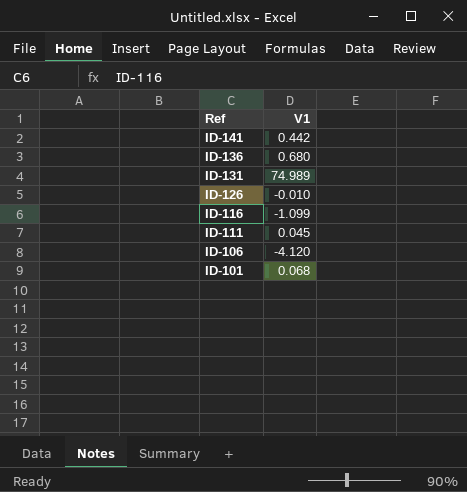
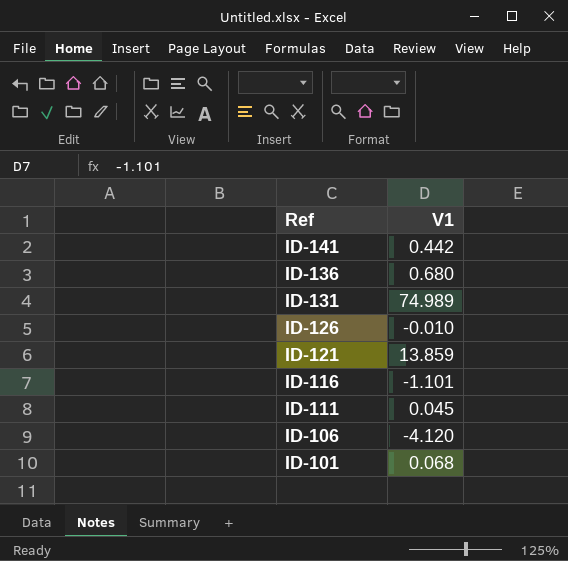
row ID-121: none -> 13.859
ID-116 | V1: -1.099 -> -1.101

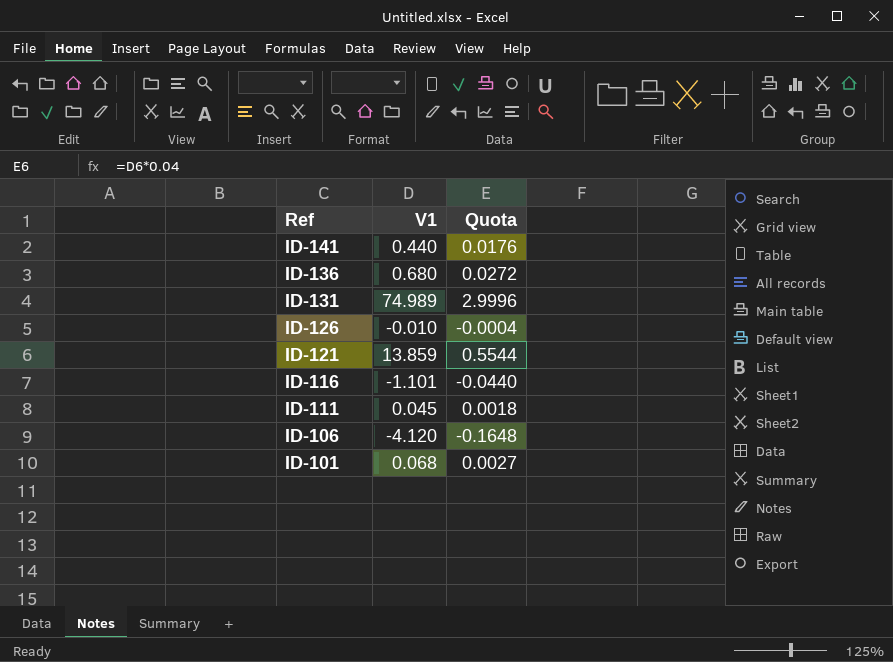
column Quota | formula: none -> [V1] * 0.04
ID-141 | V1: 0.442 -> 0.440

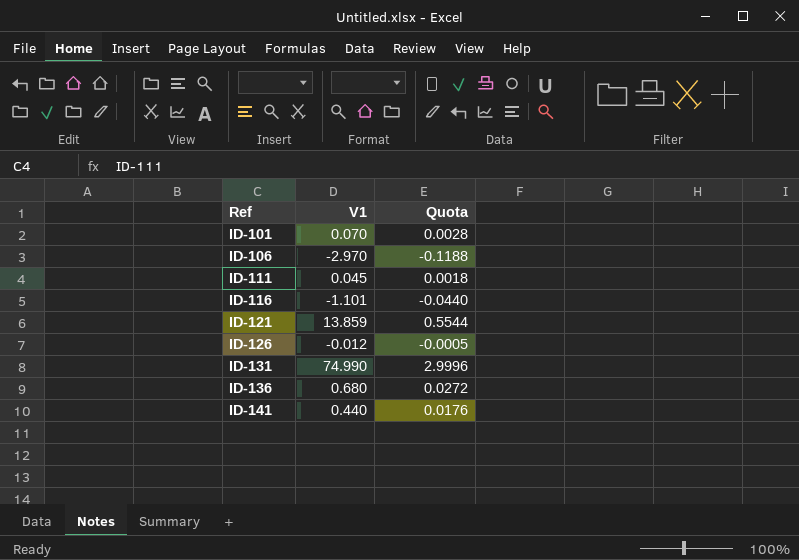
row order: Ref descending -> Ref ascending
ID-101 | V1: 0.068 -> 0.070
ID-101 | Quota: 0.0027 -> 0.0028
ID-106 | V1: -4.120 -> -2.970
ID-106 | Quota: -0.1648 -> -0.1188
ID-126 | V1: -0.010 -> -0.012
ID-126 | Quota: -0.0004 -> -0.0005
ID-131 | V1: 74.989 -> 74.990

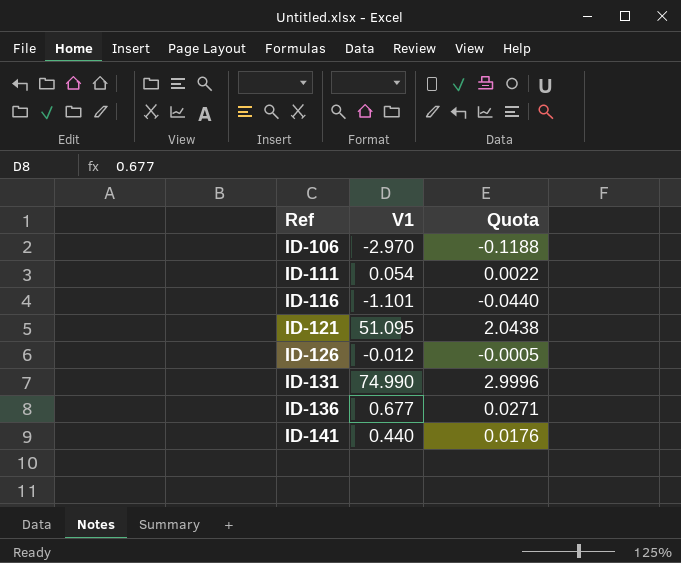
row ID-101: 0.070 | 0.0028 -> none
ID-111 | V1: 0.045 -> 0.054
ID-111 | Quota: 0.0018 -> 0.0022
ID-121 | V1: 13.859 -> 51.095
ID-121 | Quota: 0.5544 -> 2.0438
ID-136 | V1: 0.680 -> 0.677
ID-136 | Quota: 0.0272 -> 0.0271

